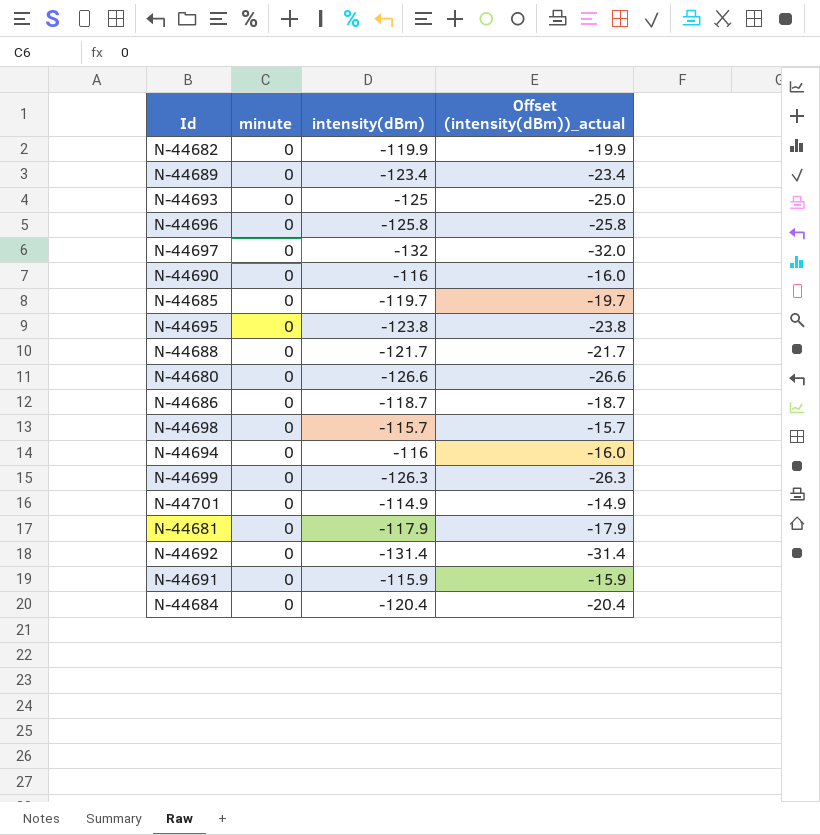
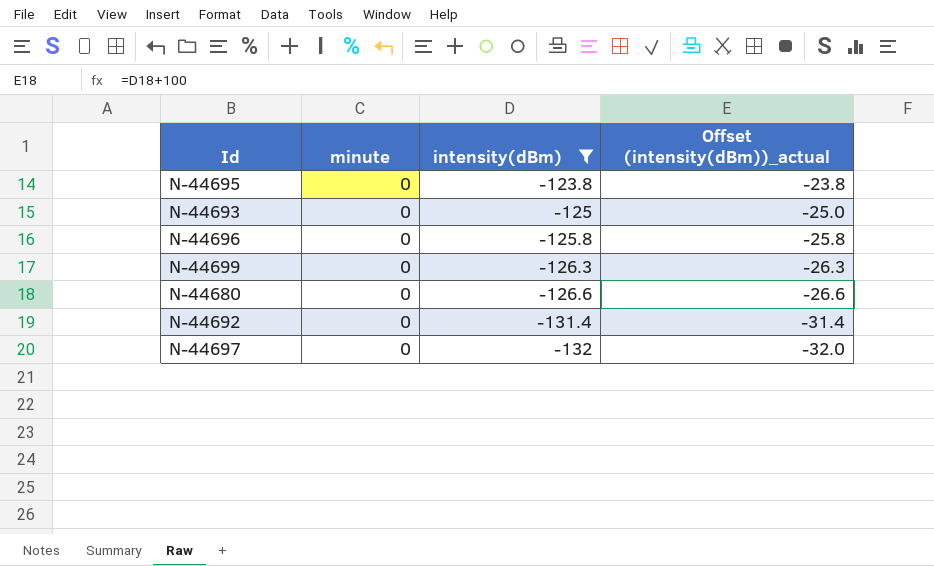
filter: none -> intensity(dBm) <= -123.8
row order: none -> intensity(dBm) descending

